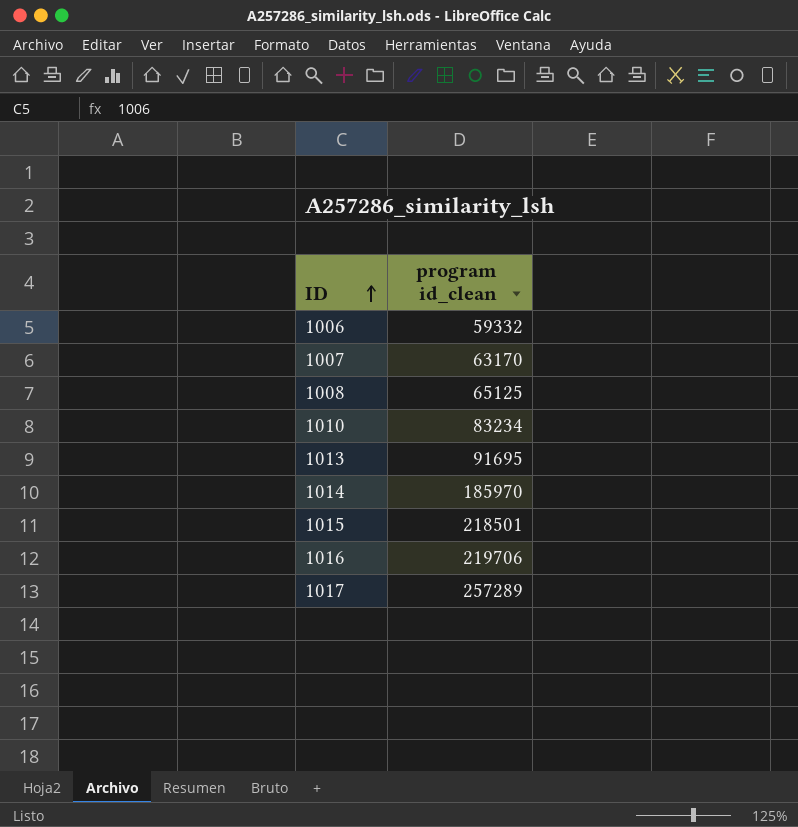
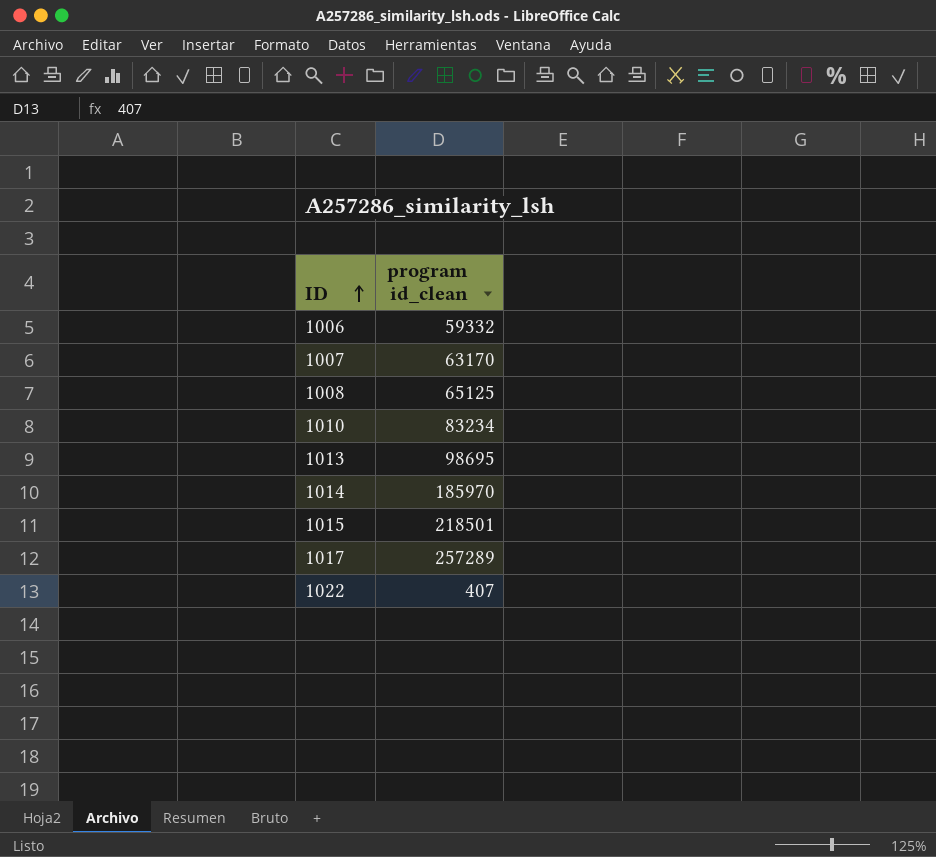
row 1016: 219706 -> none
1013 | program id_clean: 91695 -> 98695
row 1022: none -> 407

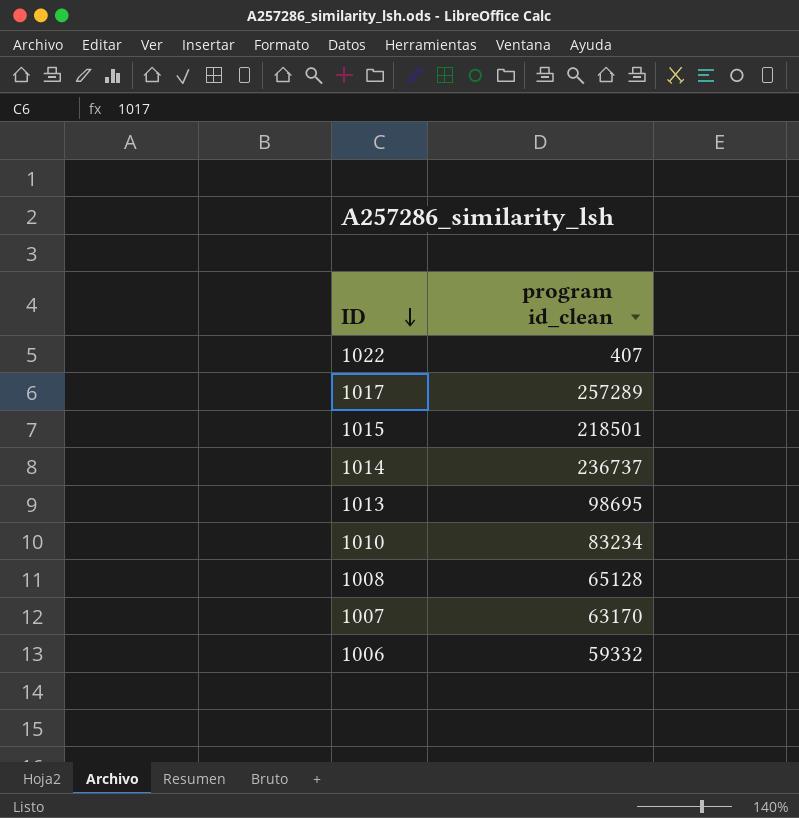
row order: ID ascending -> ID descending
1014 | program id_clean: 185970 -> 236737
1008 | program id_clean: 65125 -> 65128

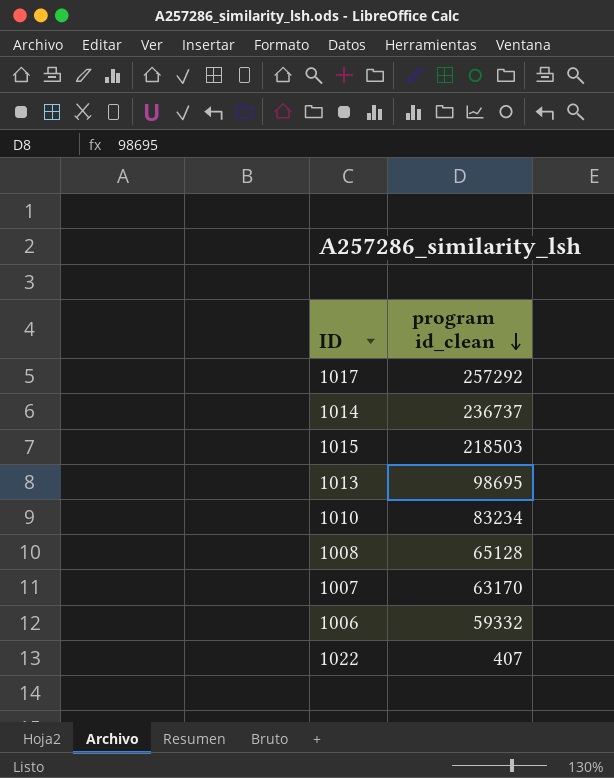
row order: ID descending -> program id_clean descending
1017 | program id_clean: 257289 -> 257292
1015 | program id_clean: 218501 -> 218503

